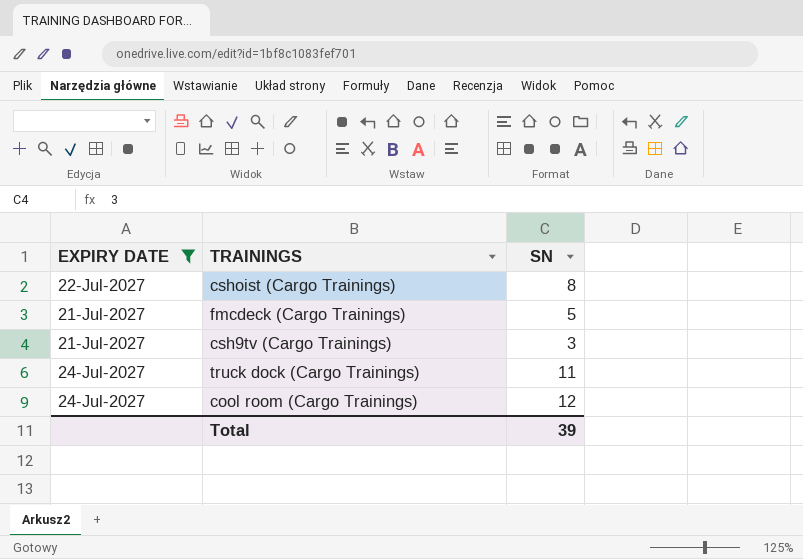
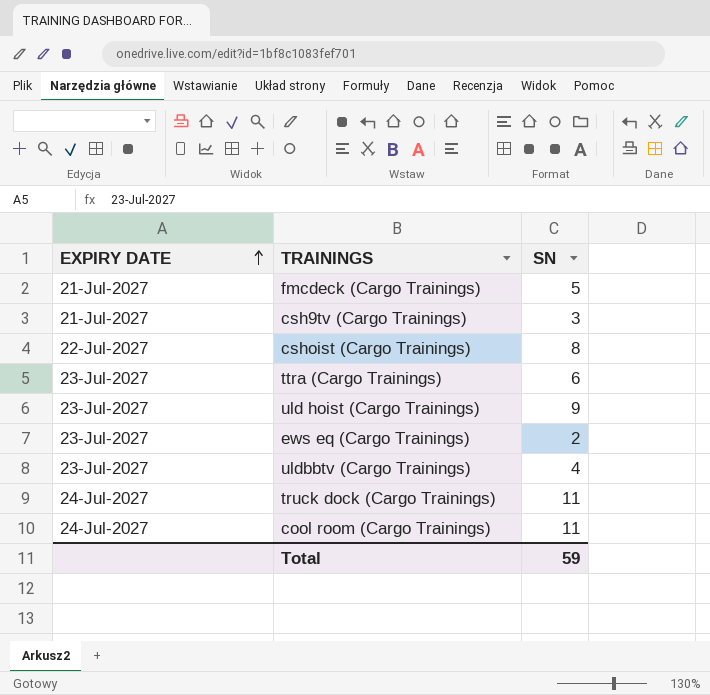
filter: EXPIRY DATE != 23-Jul-2027 -> none
row order: none -> EXPIRY DATE ascending
cool room (Cargo Trainings) | SN: 12 -> 11
Total | SN: 39 -> 59

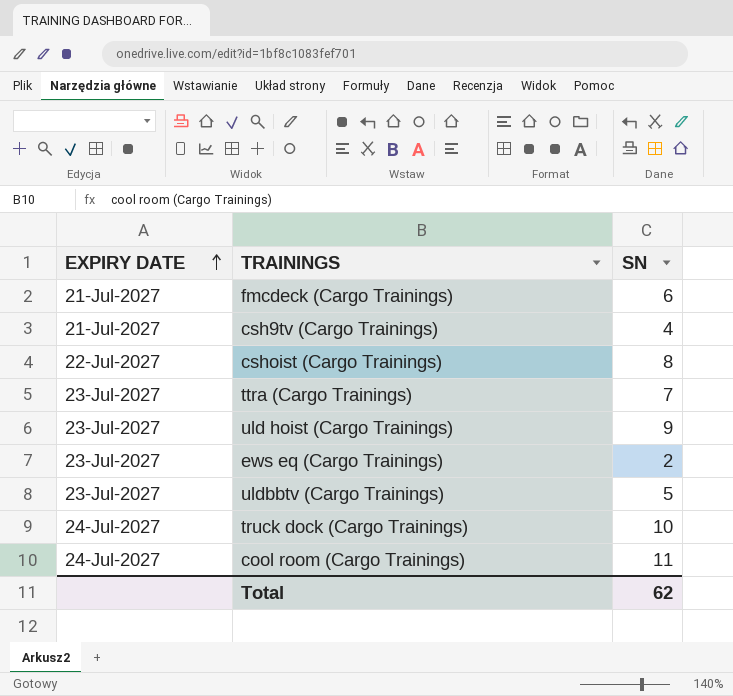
fmcdeck (Cargo Trainings) | SN: 5 -> 6
csh9tv (Cargo Trainings) | SN: 3 -> 4
ttra (Cargo Trainings) | SN: 6 -> 7
uldbbtv (Cargo Trainings) | SN: 4 -> 5
truck dock (Cargo Trainings) | SN: 11 -> 10
Total | SN: 59 -> 62

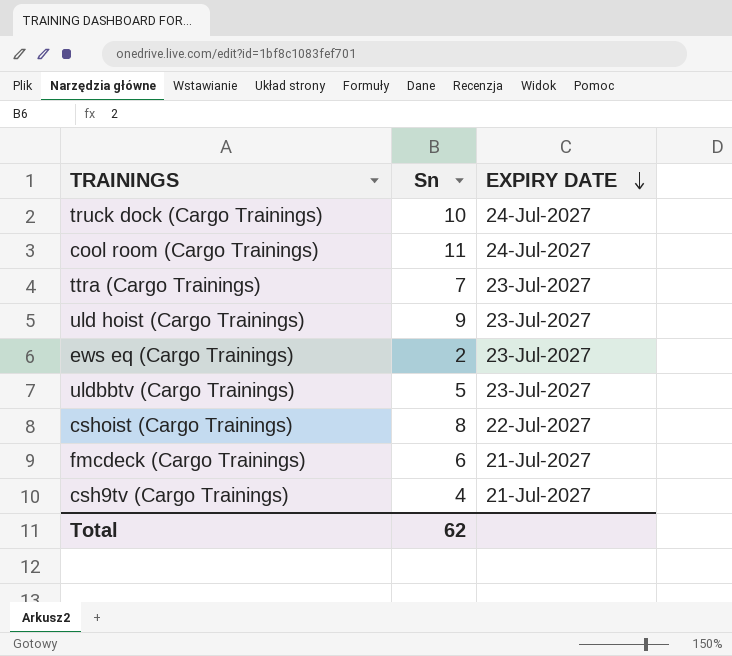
row order: EXPIRY DATE ascending -> EXPIRY DATE descending
column name: SN -> Sn
column EXPIRY DATE | position: 1 -> 3

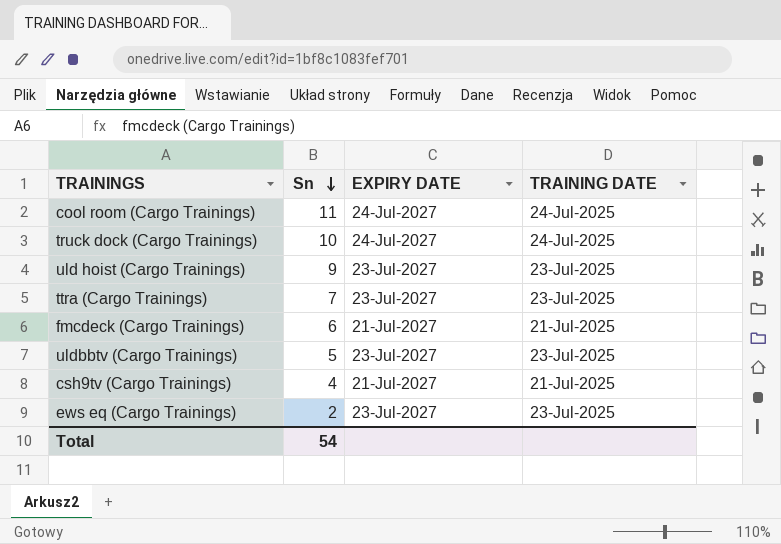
row order: EXPIRY DATE descending -> Sn descending
column TRAINING DATE | position: none -> 4
row cshoist (Cargo Trainings): 8 | 22-Jul-2027 -> none
Total | Sn: 62 -> 54

